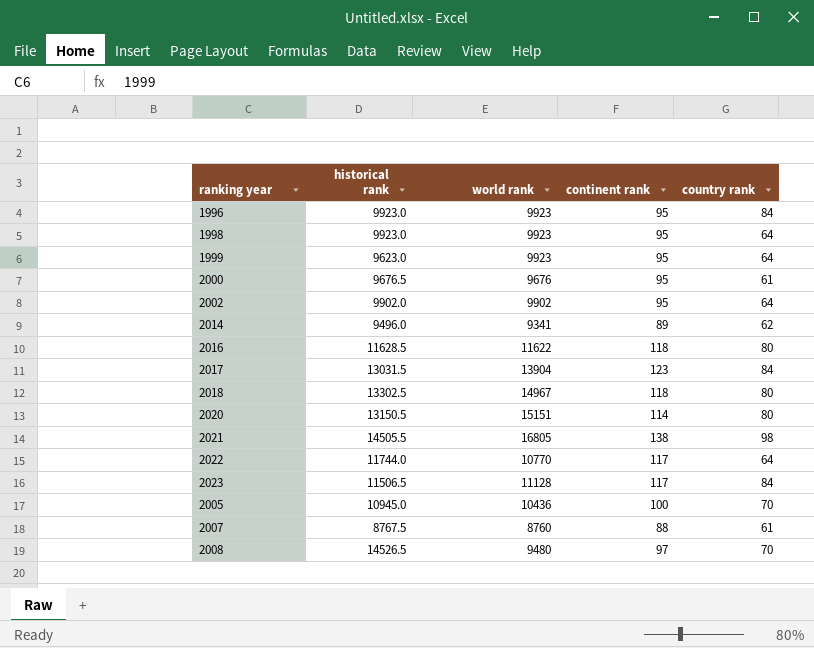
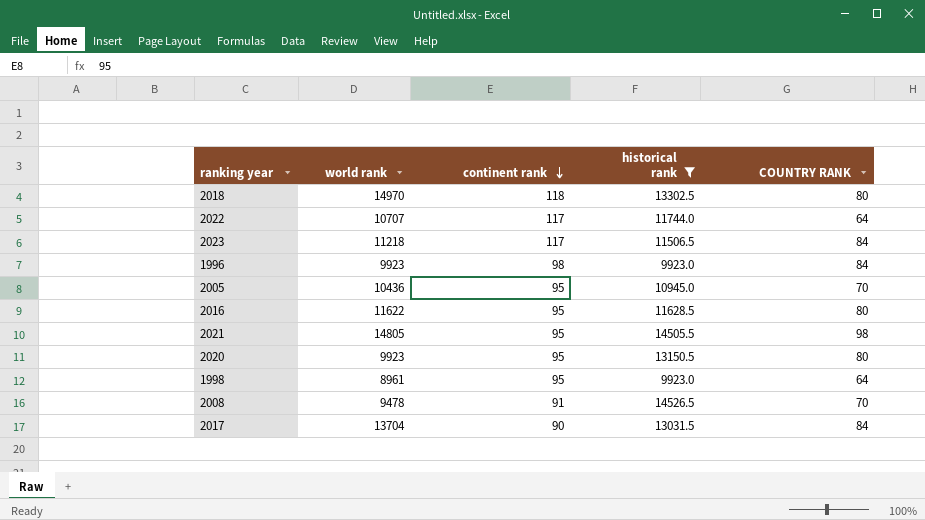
filter: none -> historical rank >= 9923.0
row order: none -> continent rank descending
column historical rank | position: 2 -> 4
column name: country rank -> COUNTRY RANK
2018 | world rank: 14967 -> 14970
2022 | world rank: 10770 -> 10707
2023 | world rank: 11128 -> 11218
1996 | continent rank: 95 -> 98
2005 | continent rank: 100 -> 95
2016 | continent rank: 118 -> 95
2021 | world rank: 16805 -> 14805
2021 | continent rank: 138 -> 95
2020 | world rank: 15151 -> 9923
2020 | continent rank: 114 -> 95
1998 | world rank: 9923 -> 8961
2008 | world rank: 9480 -> 9478
2008 | continent rank: 97 -> 91
2017 | world rank: 13904 -> 13704
2017 | continent rank: 123 -> 90

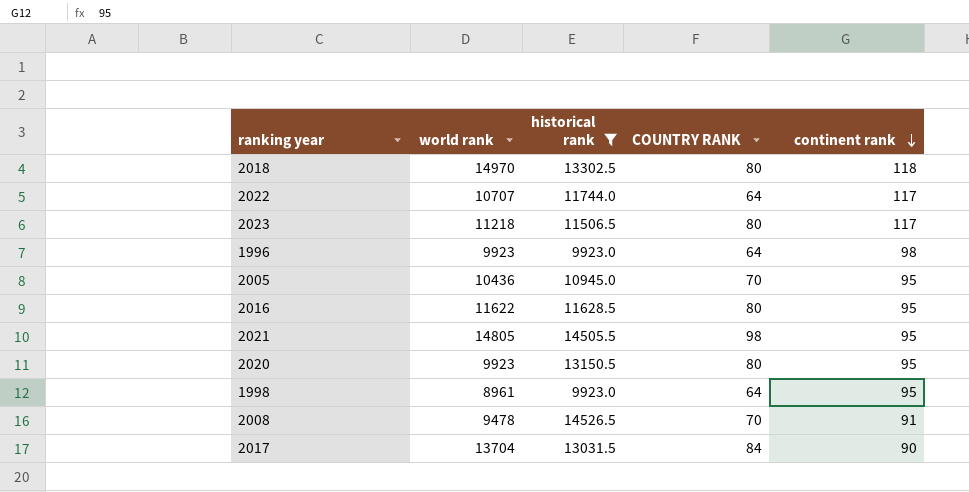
column continent rank | position: 3 -> 5
2023 | COUNTRY RANK: 84 -> 80
1996 | COUNTRY RANK: 84 -> 64

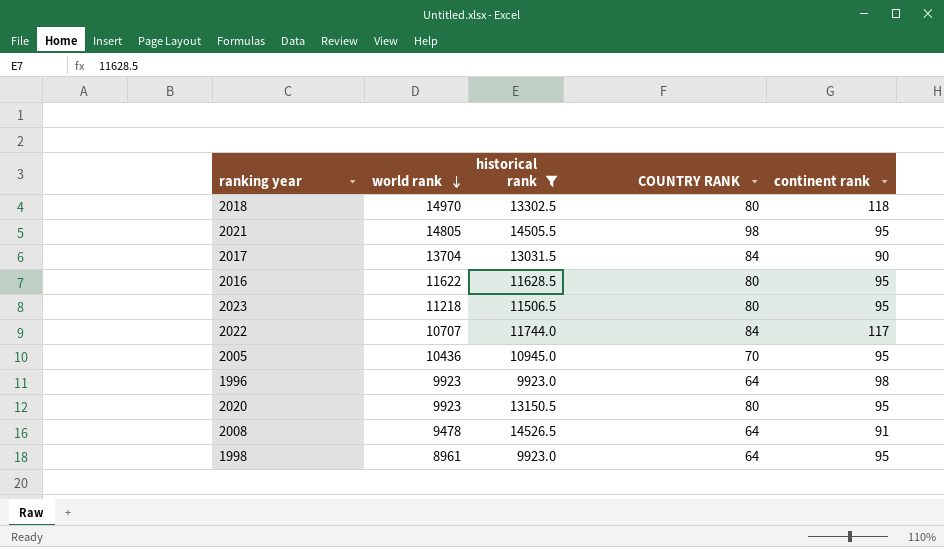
row order: continent rank descending -> world rank descending
2023 | continent rank: 117 -> 95
2022 | COUNTRY RANK: 64 -> 84
2008 | COUNTRY RANK: 70 -> 64

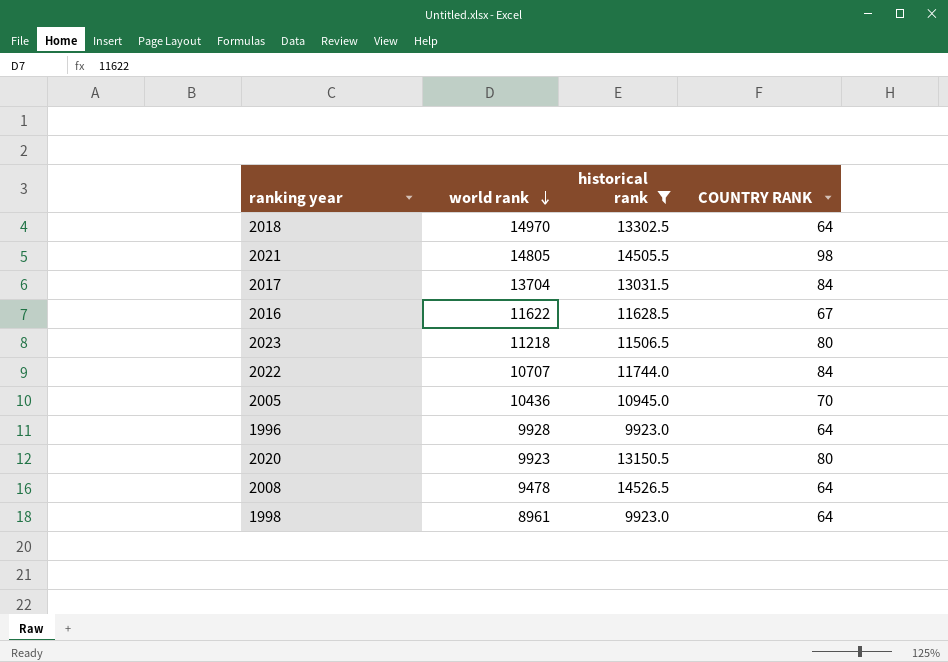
column continent rank | position: 5 -> none
2018 | COUNTRY RANK: 80 -> 64
2016 | COUNTRY RANK: 80 -> 67
1996 | world rank: 9923 -> 9928

